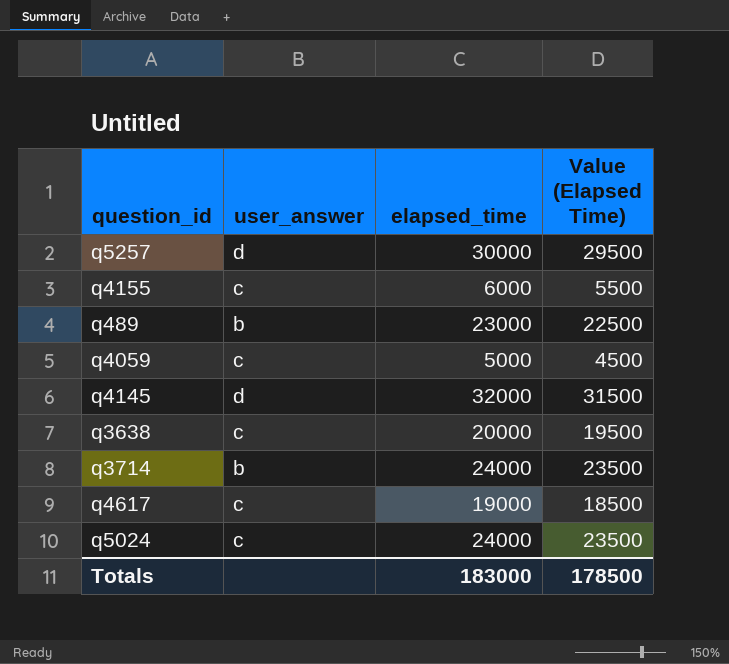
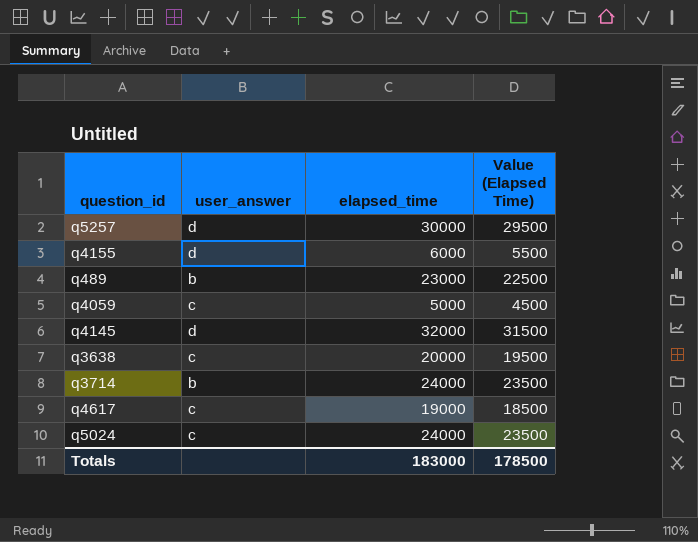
q4155 | user_answer: c -> d

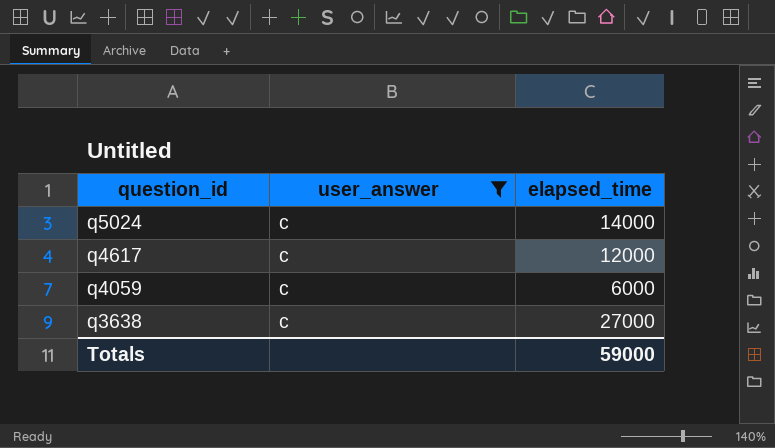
filter: none -> user_answer = c
row order: none -> question_id descending
column Value (Elapsed Time) | formula: [elapsed_time] - 500 -> none
q5024 | elapsed_time: 24000 -> 14000
q4617 | elapsed_time: 19000 -> 12000
q4059 | elapsed_time: 5000 -> 6000
q3638 | elapsed_time: 20000 -> 27000
Totals | elapsed_time: 183000 -> 59000

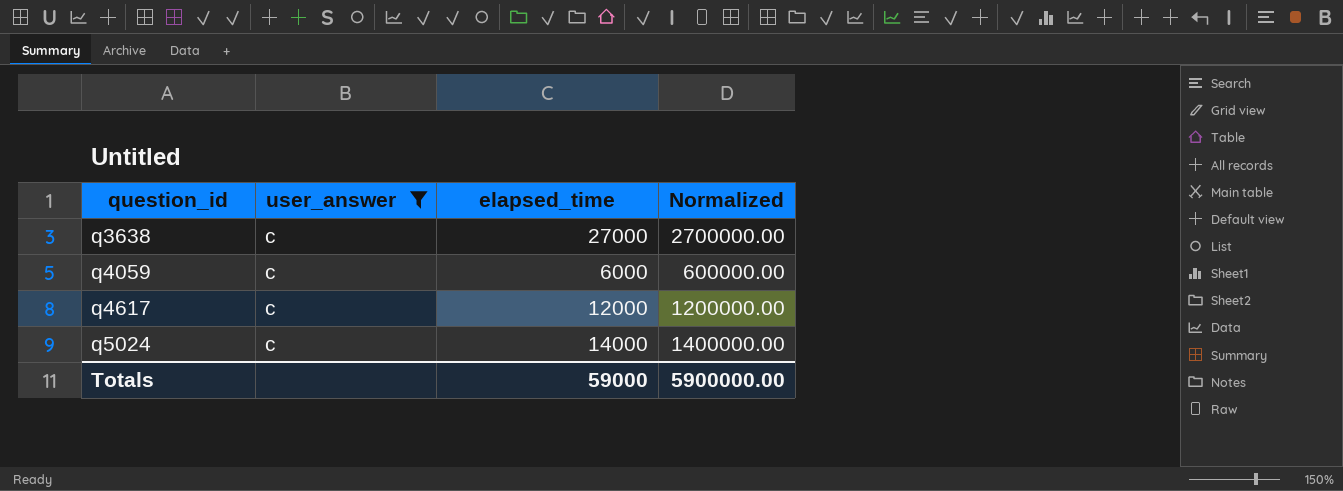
row order: question_id descending -> question_id ascending
column Normalized | formula: none -> [elapsed_time] * 100

